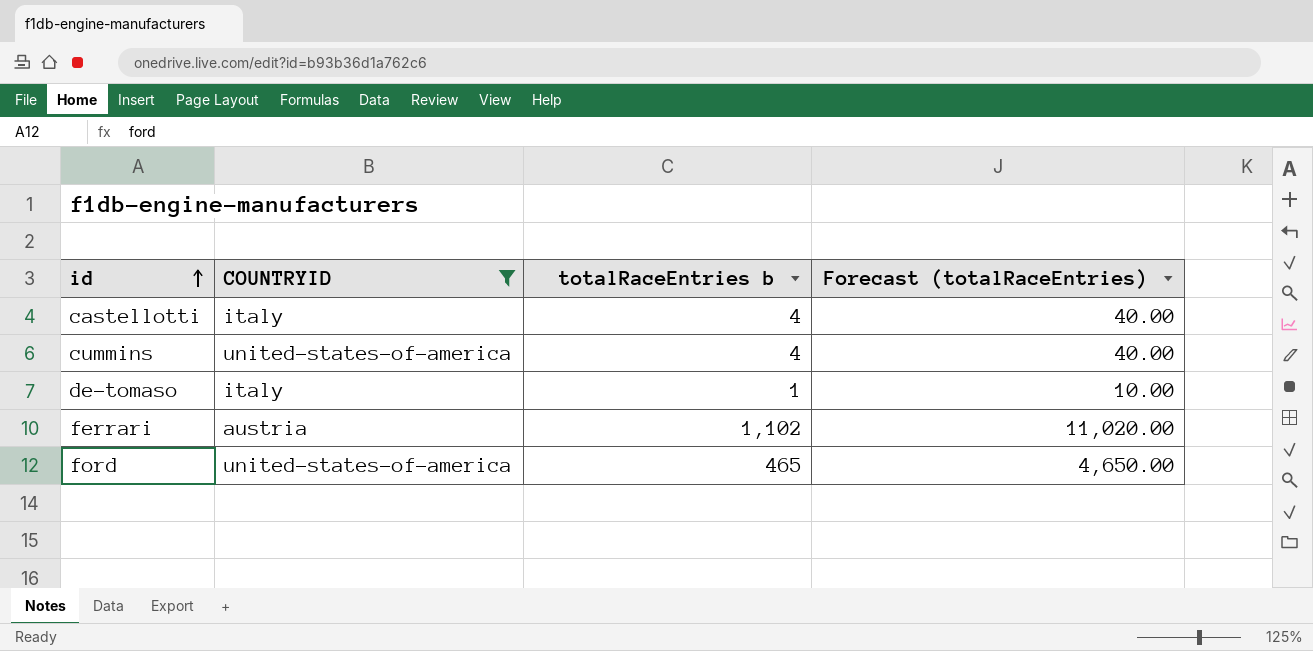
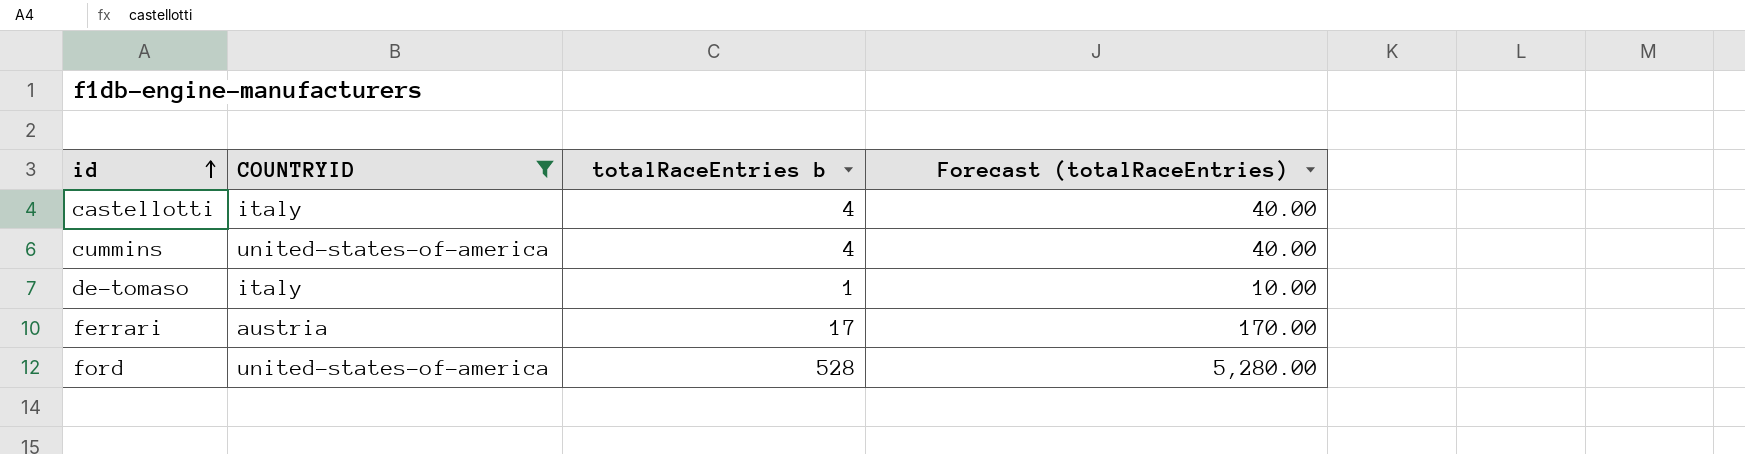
ferrari | totalRaceEntries b: 1,102 -> 17
ferrari | Forecast (totalRaceEntries): 11,020.00 -> 170.00
ford | totalRaceEntries b: 465 -> 528
ford | Forecast (totalRaceEntries): 4,650.00 -> 5,280.00

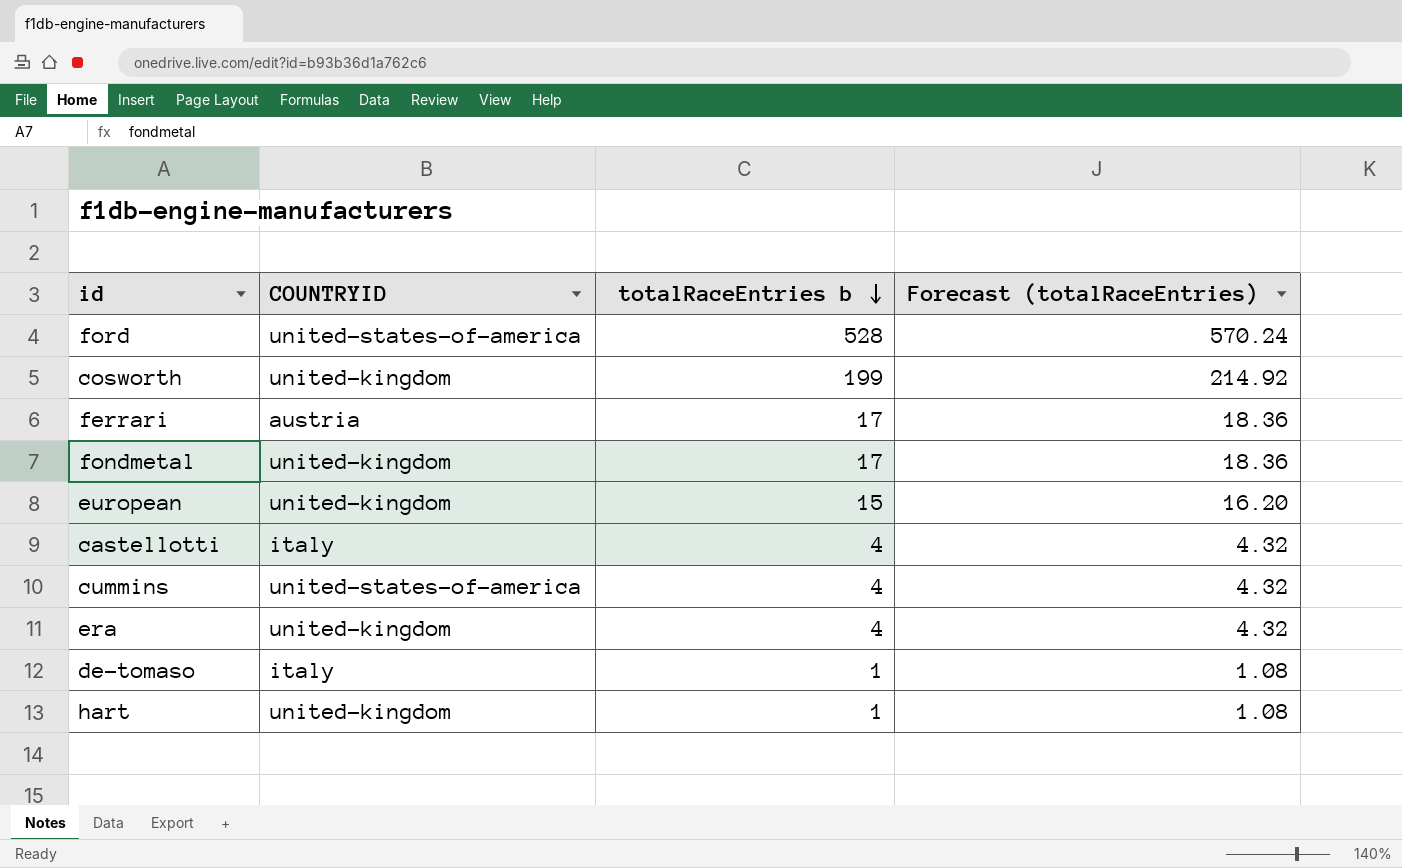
filter: COUNTRYID != united-kingdom -> none
row order: id ascending -> totalRaceEntries b descending
column Forecast (totalRaceEntries) | formula: [totalRaceEntries b] * 10 -> [totalRaceEntries b] * 1.08

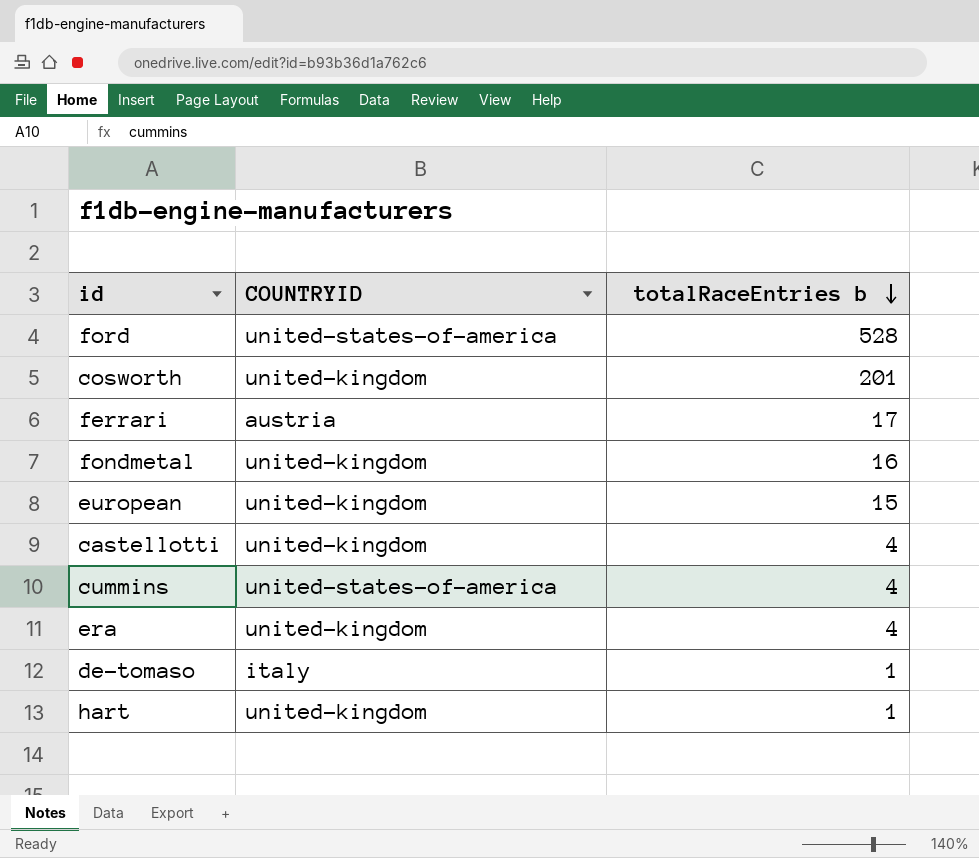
column Forecast (totalRaceEntries) | formula: [totalRaceEntries b] * 1.08 -> none
cosworth | totalRaceEntries b: 199 -> 201
fondmetal | totalRaceEntries b: 17 -> 16
castellotti | COUNTRYID: italy -> united-kingdom

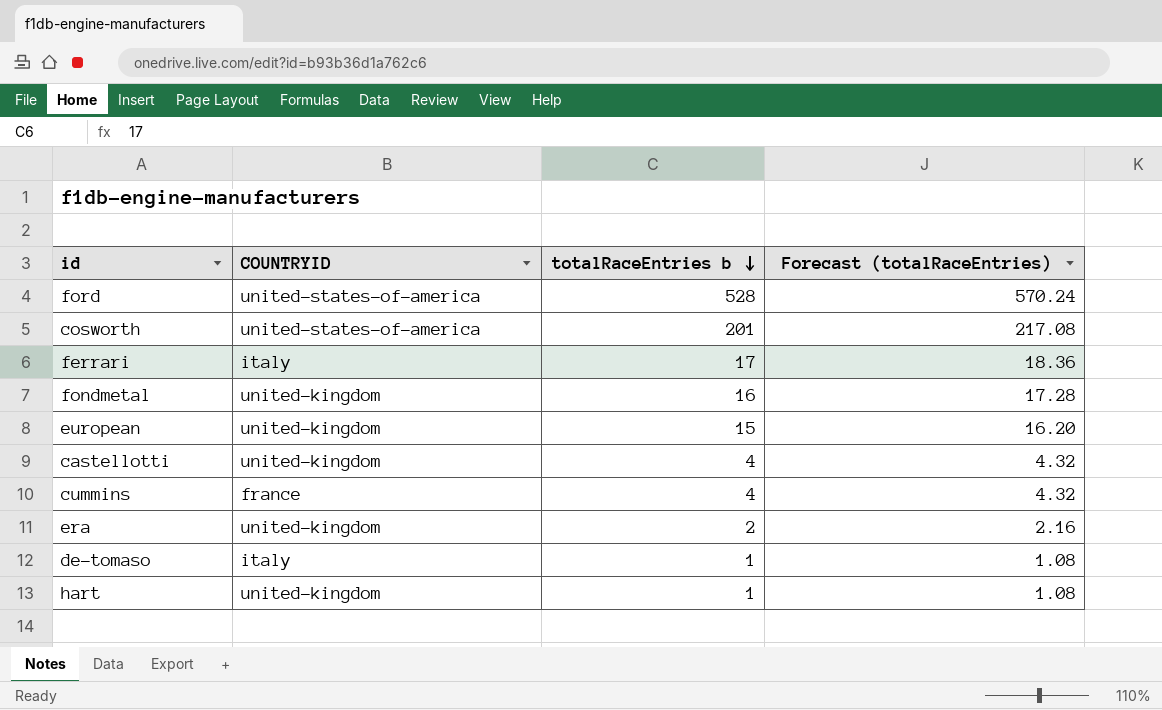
column Forecast (totalRaceEntries) | formula: none -> [totalRaceEntries b] * 1.08
cosworth | COUNTRYID: united-kingdom -> united-states-of-america
ferrari | COUNTRYID: austria -> italy
cummins | COUNTRYID: united-states-of-america -> france
era | totalRaceEntries b: 4 -> 2

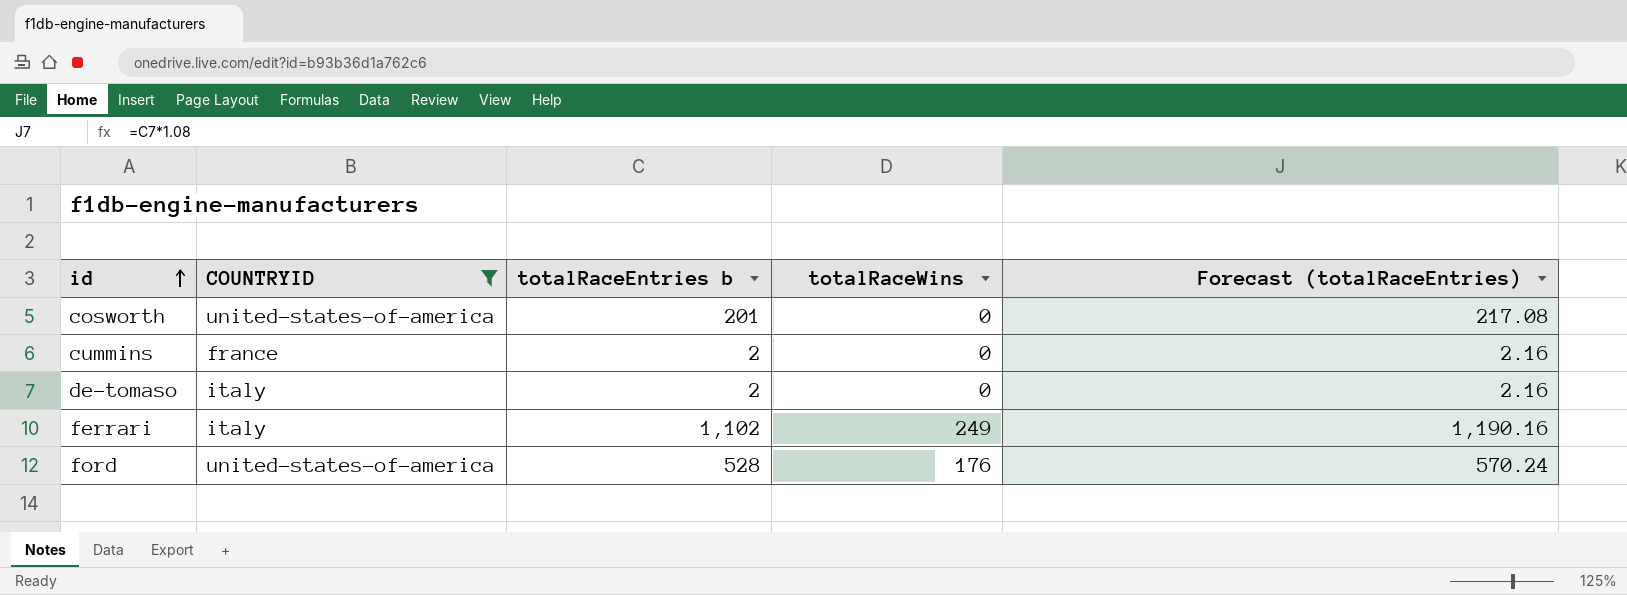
filter: none -> COUNTRYID != united-kingdom
row order: totalRaceEntries b descending -> id ascending
column totalRaceWins | position: none -> 4
cummins | totalRaceEntries b: 4 -> 2
cummins | Forecast (totalRaceEntries): 4.32 -> 2.16
de-tomaso | totalRaceEntries b: 1 -> 2
de-tomaso | Forecast (totalRaceEntries): 1.08 -> 2.16
ferrari | totalRaceEntries b: 17 -> 1,102
ferrari | Forecast (totalRaceEntries): 18.36 -> 1,190.16

